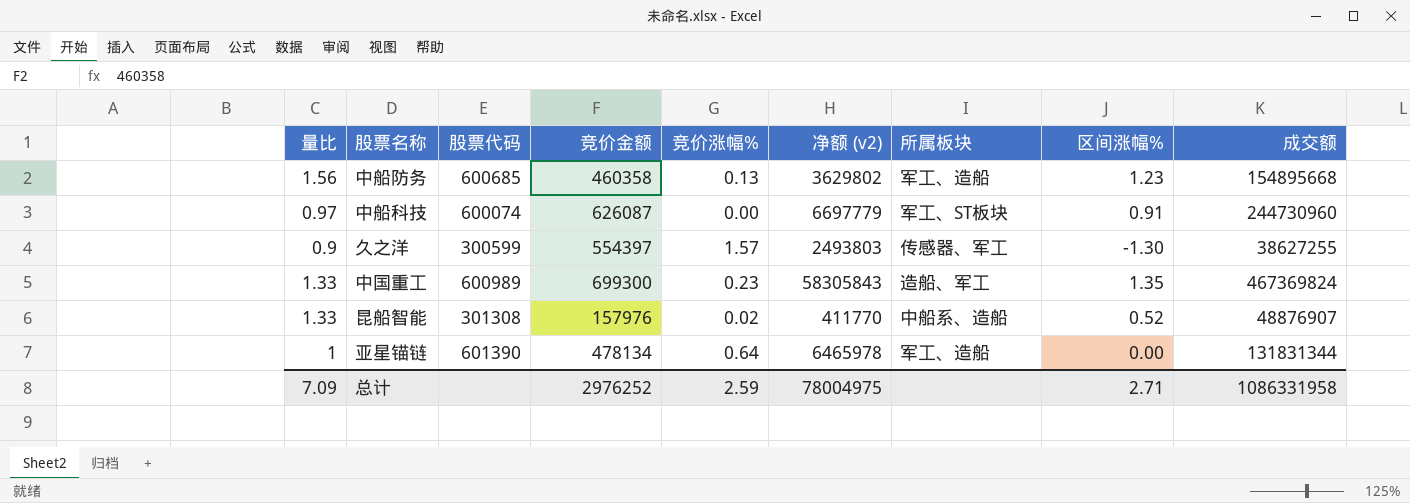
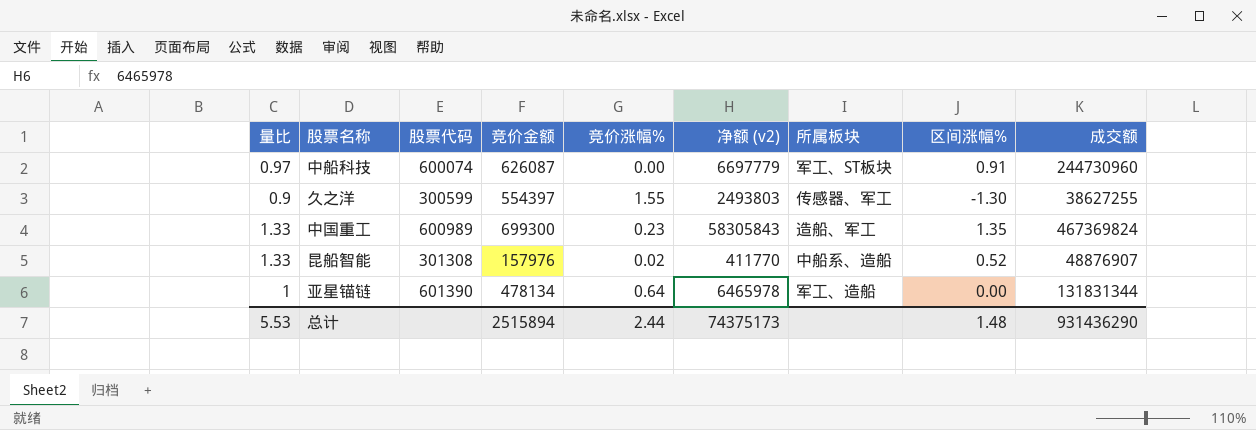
row 中船防务: 1.56 | 600685 | 460358 | 0.13 | 3629802 | 军工、造船 | 1.23 | 154895668 -> none
久之洋 | 竞价涨幅%: 1.57 -> 1.55
总计 | 量比: 7.09 -> 5.53
总计 | 竞价金额: 2976252 -> 2515894
总计 | 竞价涨幅%: 2.59 -> 2.44
总计 | 净额 (v2): 78004975 -> 74375173
总计 | 区间涨幅%: 2.71 -> 1.48
总计 | 成交额: 1086331958 -> 931436290

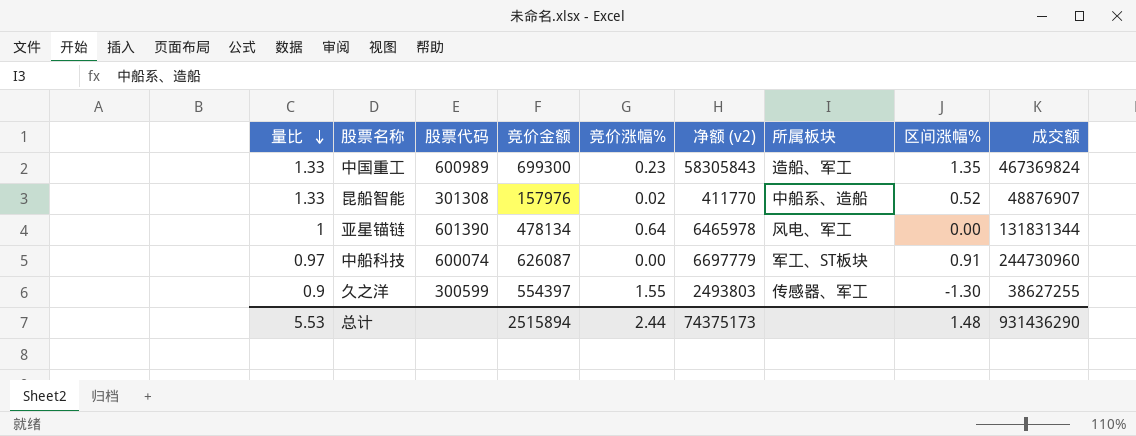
row order: none -> 量比 descending
亚星锚链 | 所属板块: 军工、造船 -> 风电、军工

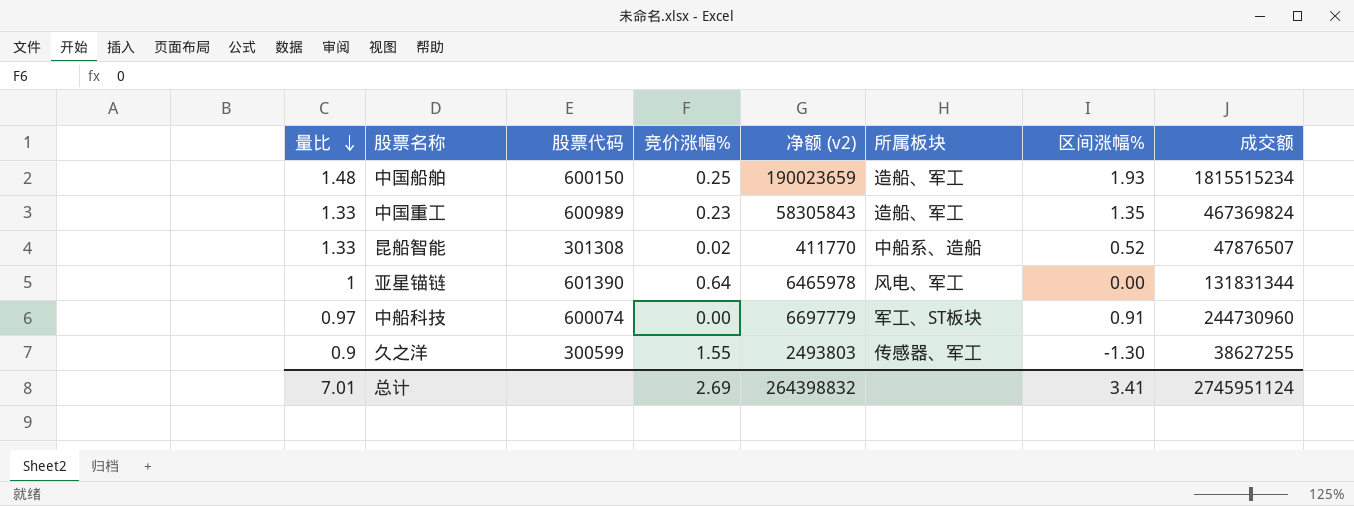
column 竞价金额 | position: 4 -> none
row 中国船舶: none -> 1.48 | 600150 | 0.25 | 190023659 | 造船、军工 | 1.93 | 1815515234
昆船智能 | 成交额: 48876907 -> 47876507
总计 | 量比: 5.53 -> 7.01
总计 | 竞价涨幅%: 2.44 -> 2.69
总计 | 净额 (v2): 74375173 -> 264398832
总计 | 区间涨幅%: 1.48 -> 3.41
总计 | 成交额: 931436290 -> 2745951124

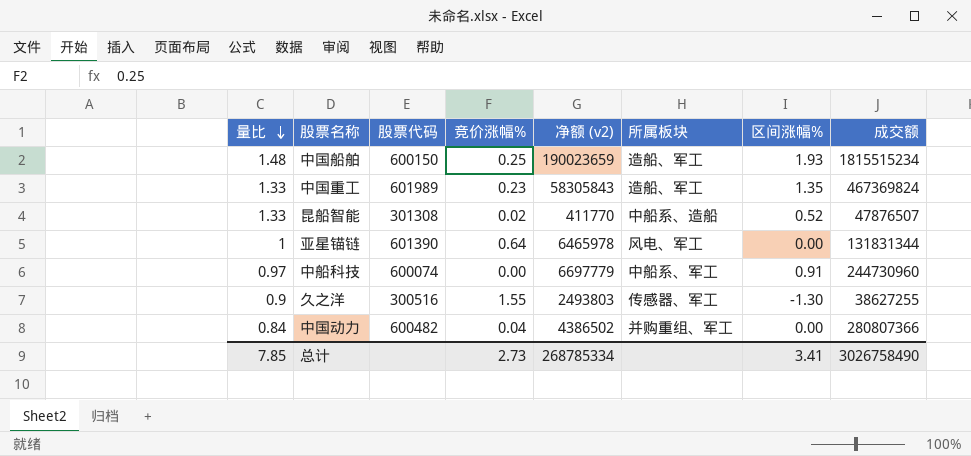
中国重工 | 股票代码: 600989 -> 601989
中船科技 | 所属板块: 军工、ST板块 -> 中船系、军工
久之洋 | 股票代码: 300599 -> 300516
row 中国动力: none -> 0.84 | 600482 | 0.04 | 4386502 | 并购重组、军工 | 0.00 | 280807366
总计 | 量比: 7.01 -> 7.85
总计 | 竞价涨幅%: 2.69 -> 2.73
总计 | 净额 (v2): 264398832 -> 268785334
总计 | 成交额: 2745951124 -> 3026758490

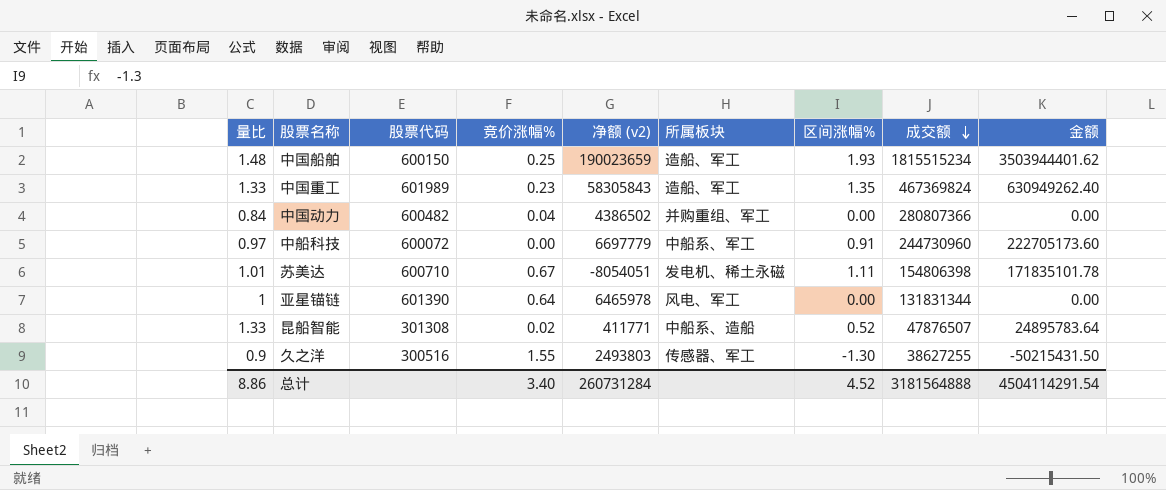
row order: 量比 descending -> 成交额 descending
column 金额 | formula: none -> [区间涨幅%] * [成交额]
中船科技 | 股票代码: 600074 -> 600072
row 苏美达: none -> 1.01 | 600710 | 0.67 | -8054051 | 发电机、稀土永磁 | 1.11 | 154806398 | 171835101.78
昆船智能 | 净额 (v2): 411770 -> 411771
总计 | 量比: 7.85 -> 8.86
总计 | 竞价涨幅%: 2.73 -> 3.40
总计 | 净额 (v2): 268785334 -> 260731284
总计 | 区间涨幅%: 3.41 -> 4.52
总计 | 成交额: 3026758490 -> 3181564888

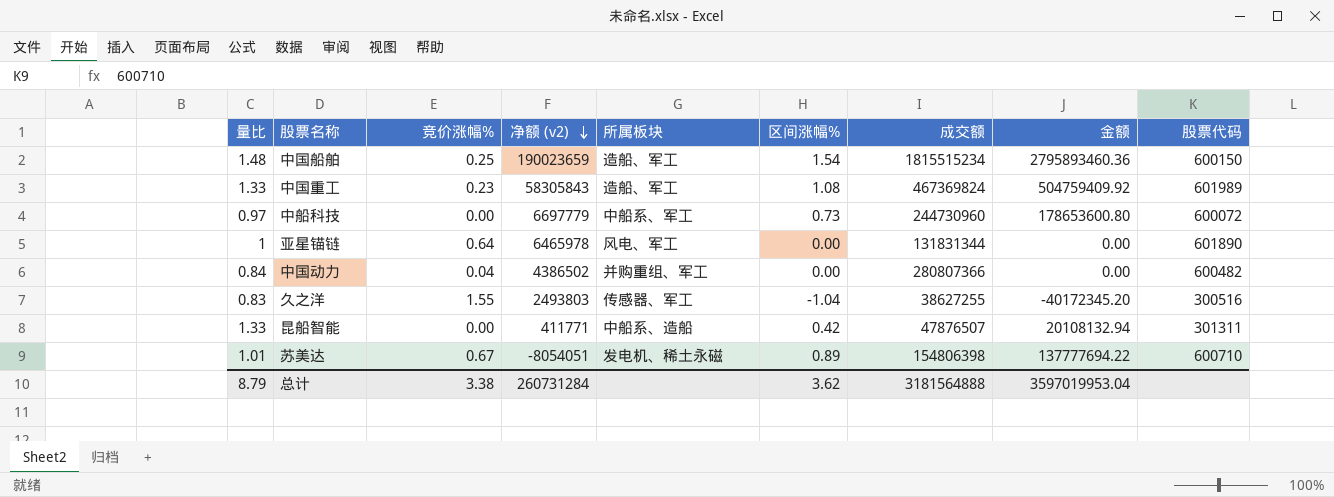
row order: 成交额 descending -> 净额 (v2) descending
column 股票代码 | position: 3 -> 9
中国船舶 | 区间涨幅%: 1.93 -> 1.54
中国船舶 | 金额: 3503944401.62 -> 2795893460.36
中国重工 | 区间涨幅%: 1.35 -> 1.08
中国重工 | 金额: 630949262.40 -> 504759409.92
中船科技 | 区间涨幅%: 0.91 -> 0.73
中船科技 | 金额: 222705173.60 -> 178653600.80
亚星锚链 | 股票代码: 601390 -> 601890
久之洋 | 量比: 0.9 -> 0.83
久之洋 | 区间涨幅%: -1.30 -> -1.04
久之洋 | 金额: -50215431.50 -> -40172345.20
昆船智能 | 竞价涨幅%: 0.02 -> 0.00
昆船智能 | 区间涨幅%: 0.52 -> 0.42
昆船智能 | 金额: 24895783.64 -> 20108132.94
昆船智能 | 股票代码: 301308 -> 301311
苏美达 | 区间涨幅%: 1.11 -> 0.89
苏美达 | 金额: 171835101.78 -> 137777694.22
总计 | 量比: 8.86 -> 8.79
总计 | 竞价涨幅%: 3.40 -> 3.38
总计 | 区间涨幅%: 4.52 -> 3.62
总计 | 金额: 4504114291.54 -> 3597019953.04

